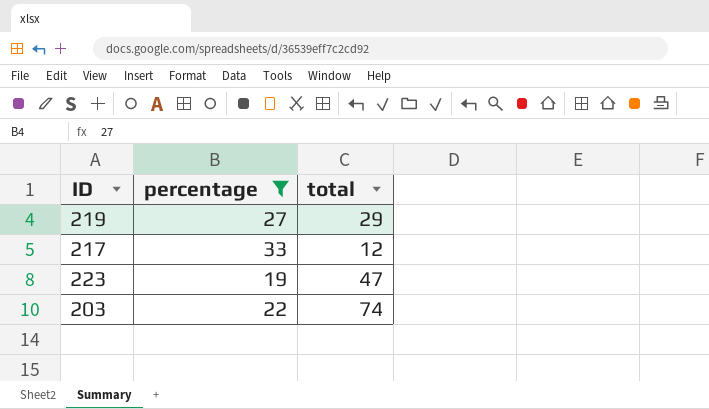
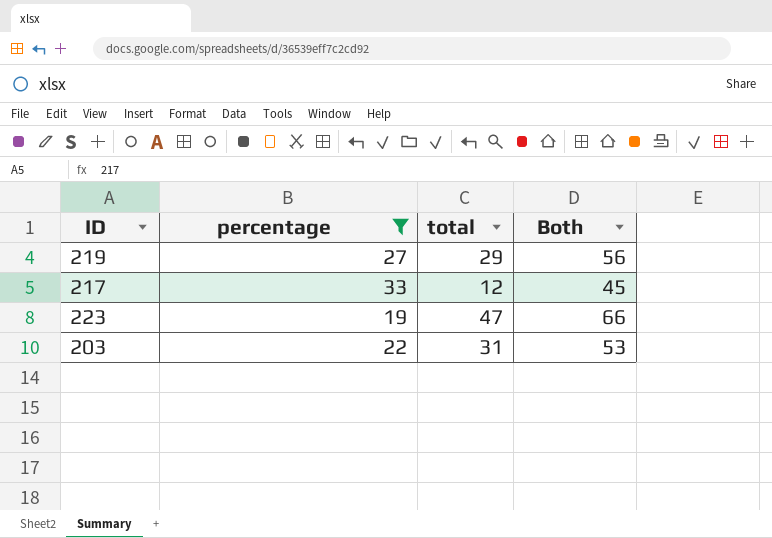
column Both | formula: none -> [percentage] + [total]
203 | total: 74 -> 31

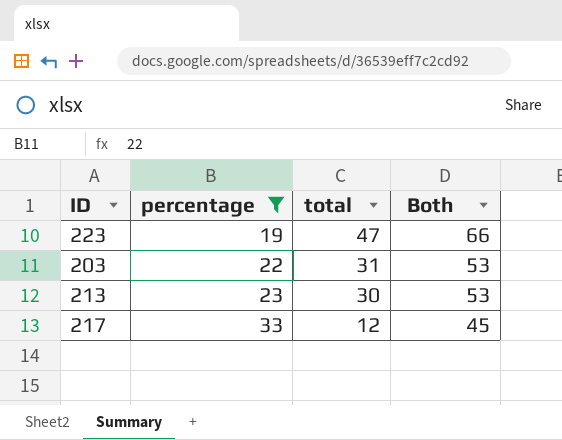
row order: none -> percentage ascending
row 219: 27 | 29 | 56 -> none
row 213: none -> 23 | 30 | 53

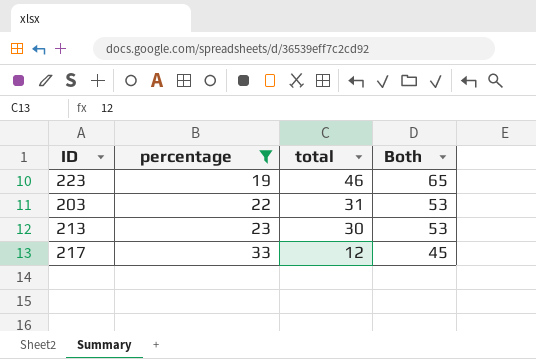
223 | total: 47 -> 46
223 | Both: 66 -> 65

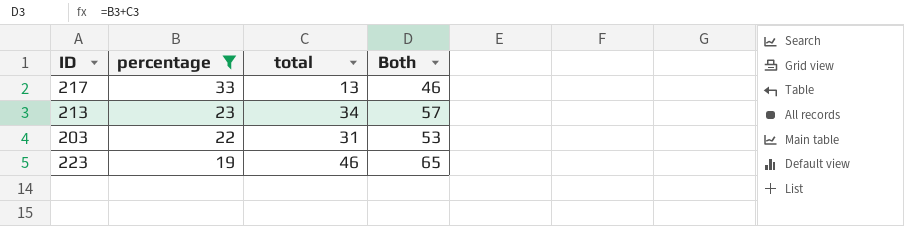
row order: percentage ascending -> percentage descending
217 | total: 12 -> 13
217 | Both: 45 -> 46
213 | total: 30 -> 34
213 | Both: 53 -> 57

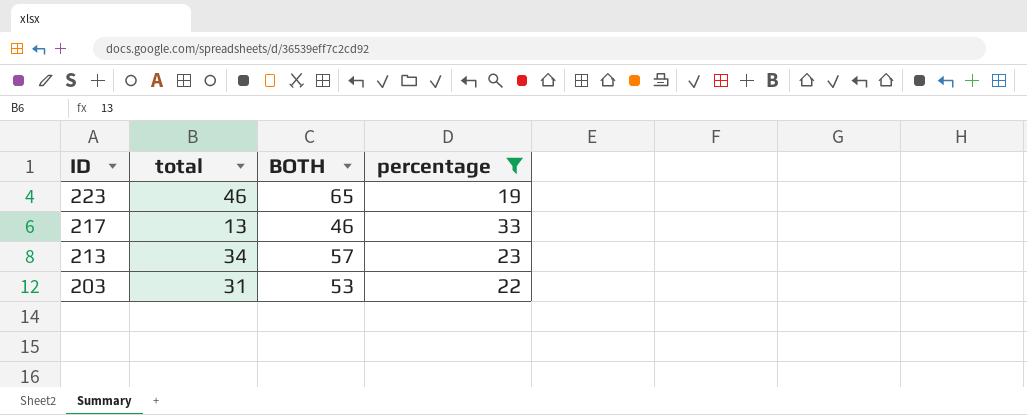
row order: percentage descending -> ID descending
column name: Both -> BOTH
column percentage | position: 2 -> 4

